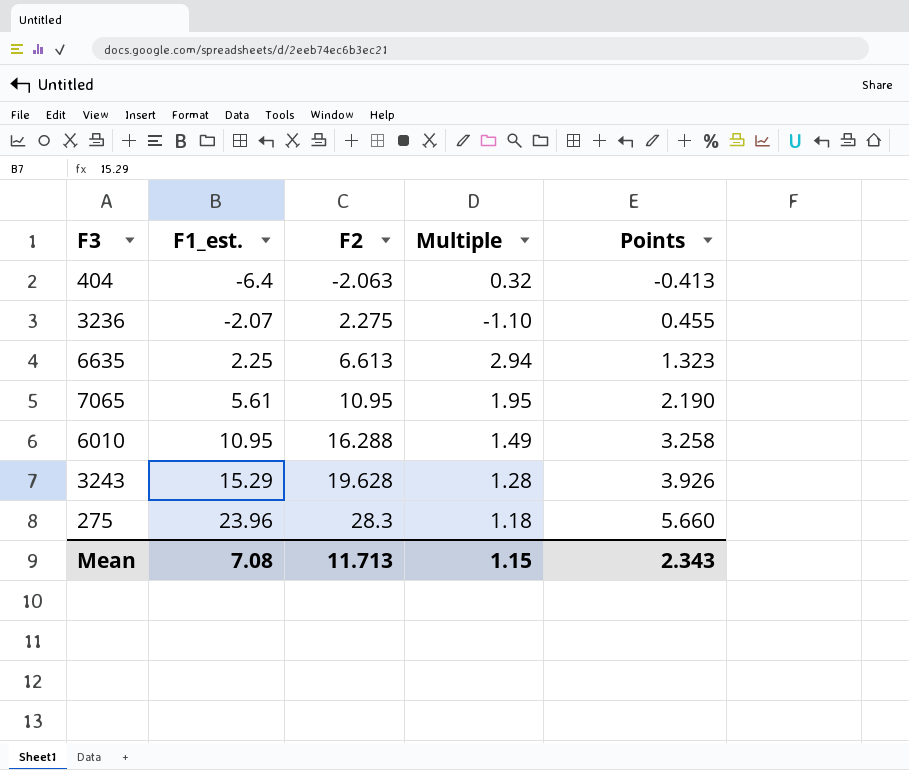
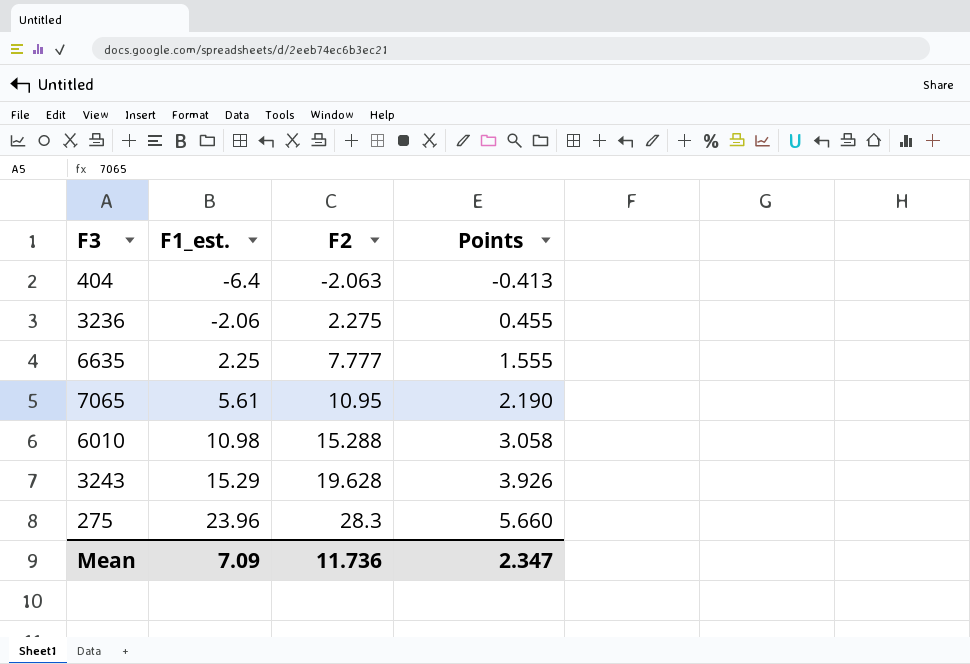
column Multiple | formula: [F2] / [F1_est.] -> none
3236 | F1_est.: -2.07 -> -2.06
6635 | F2: 6.613 -> 7.777
6635 | Points: 1.323 -> 1.555
6010 | F1_est.: 10.95 -> 10.98
6010 | F2: 16.288 -> 15.288
6010 | Points: 3.258 -> 3.058
Mean | F1_est.: 7.08 -> 7.09
Mean | F2: 11.713 -> 11.736
Mean | Points: 2.343 -> 2.347

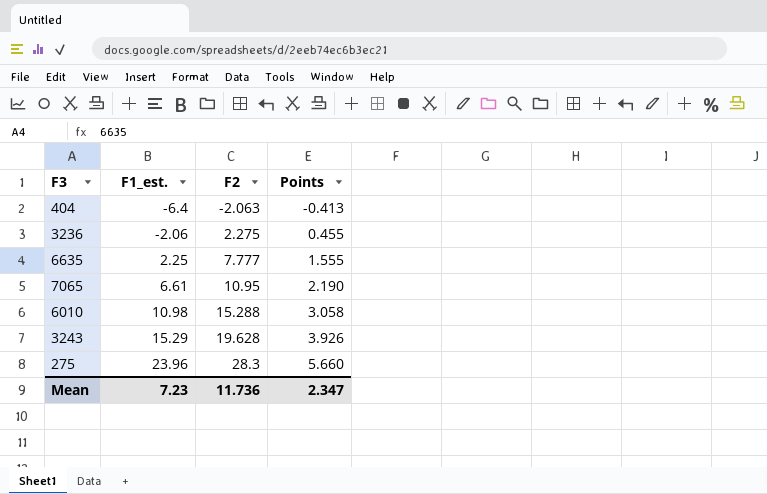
7065 | F1_est.: 5.61 -> 6.61
Mean | F1_est.: 7.09 -> 7.23

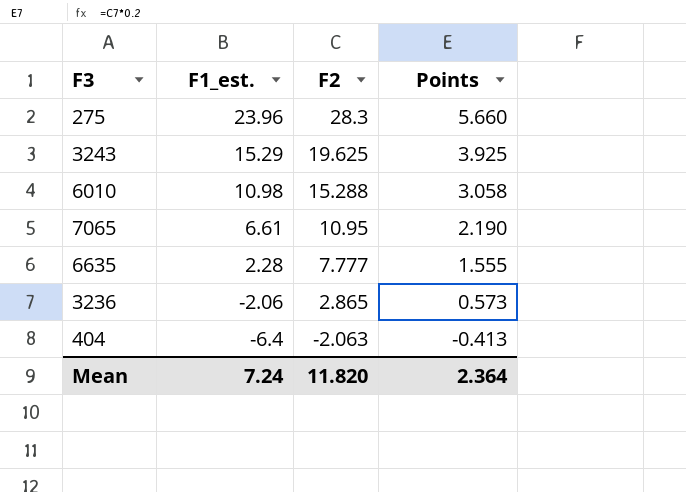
row order: F1_est. ascending -> F1_est. descending
3243 | F2: 19.628 -> 19.625
3243 | Points: 3.926 -> 3.925
6635 | F1_est.: 2.25 -> 2.28
3236 | F2: 2.275 -> 2.865
3236 | Points: 0.455 -> 0.573
Mean | F1_est.: 7.23 -> 7.24
Mean | F2: 11.736 -> 11.820
Mean | Points: 2.347 -> 2.364

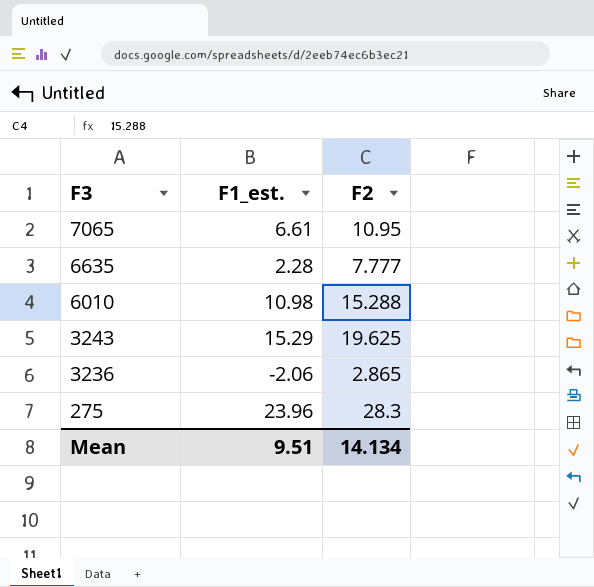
row order: F1_est. descending -> F3 descending
column Points | formula: [F2] * 0.2 -> none
row 404: -6.4 | -2.063 | -0.413 -> none
Mean | F1_est.: 7.24 -> 9.51
Mean | F2: 11.820 -> 14.134

